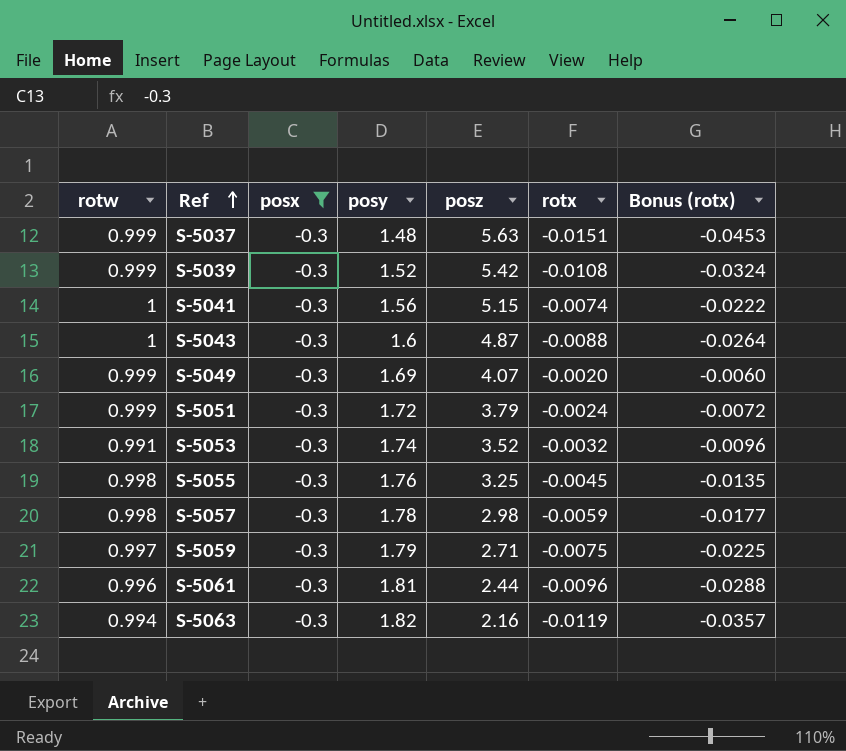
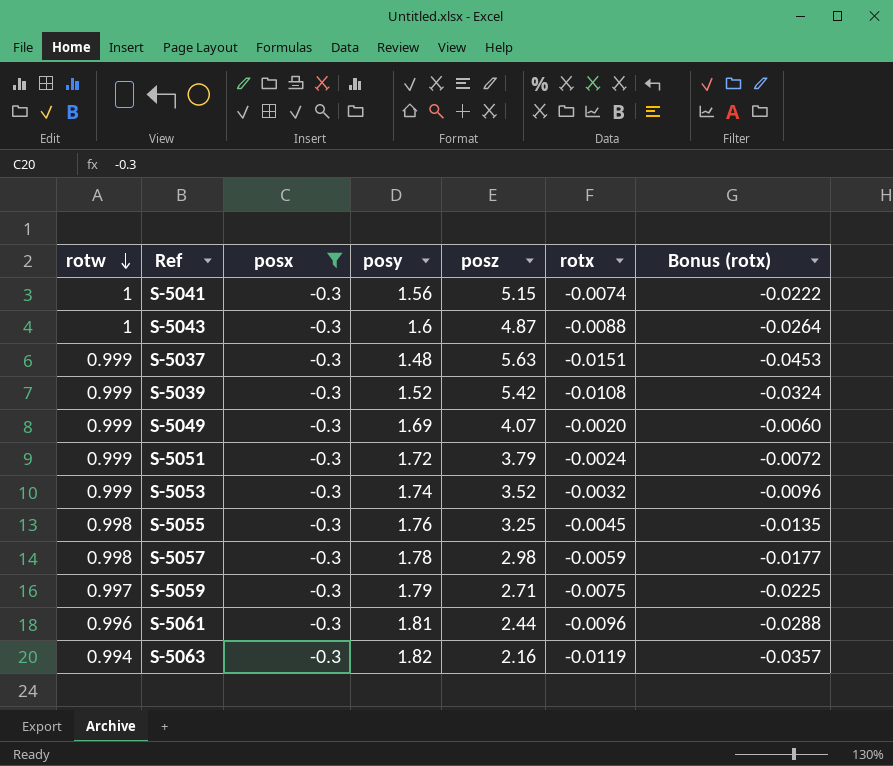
row order: Ref ascending -> rotw descending
S-5053 | rotw: 0.991 -> 0.999

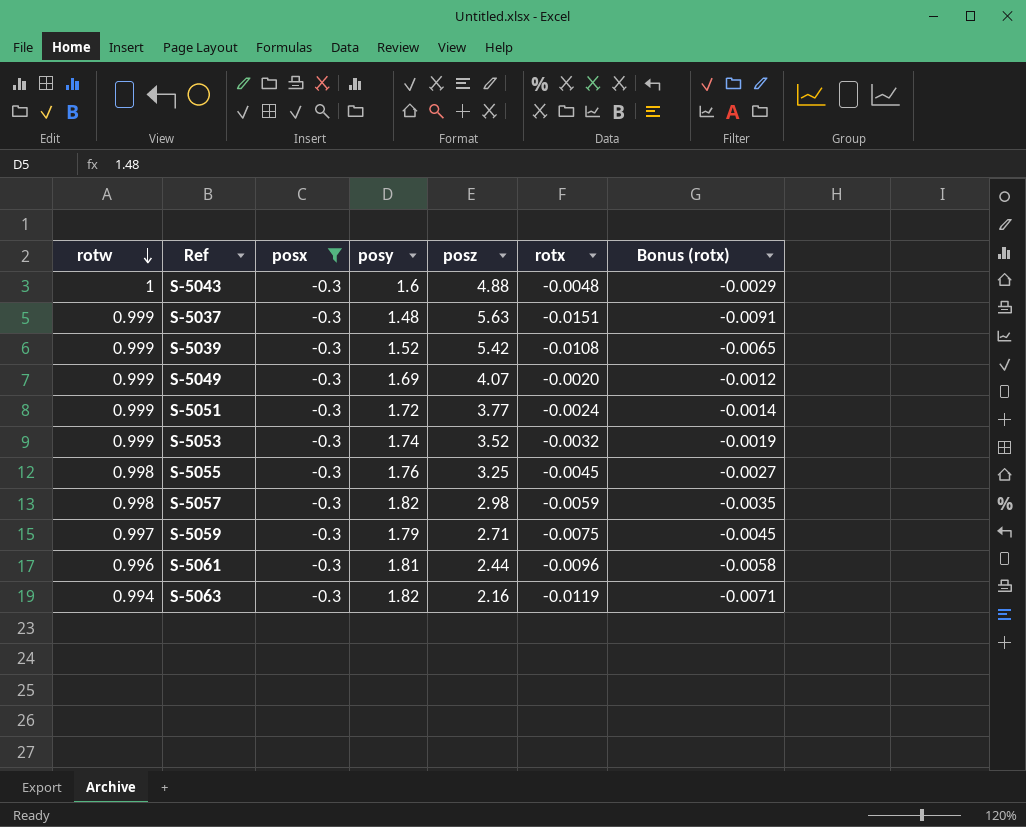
column Bonus (rotx) | formula: [rotx] * 3 -> [rotx] * 0.6
row S-5041: 1 | -0.3 | 1.56 | 5.15 | -0.0074 | -0.0222 -> none
S-5043 | posz: 4.87 -> 4.88
S-5043 | rotx: -0.0088 -> -0.0048
S-5051 | posz: 3.79 -> 3.77
S-5057 | posy: 1.78 -> 1.82

